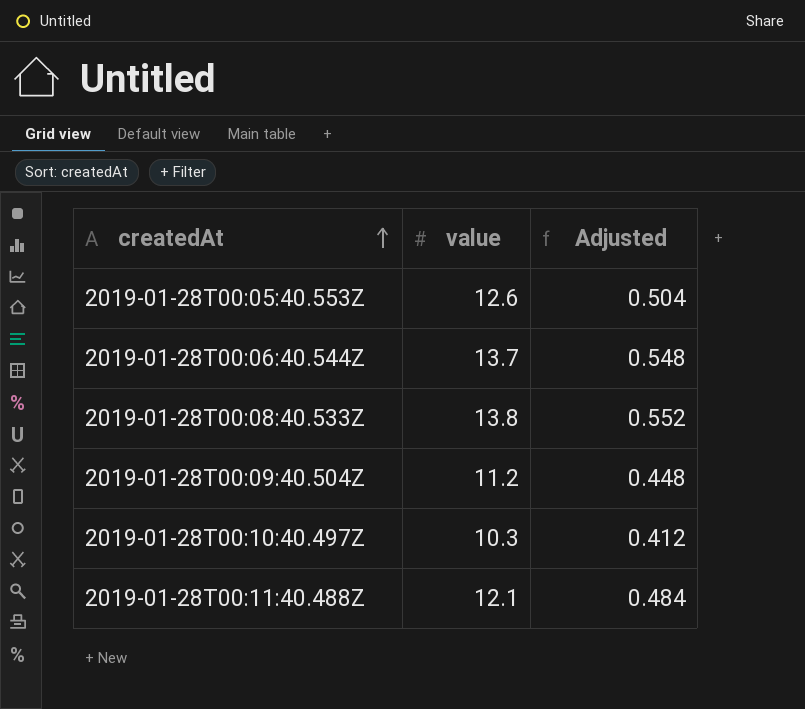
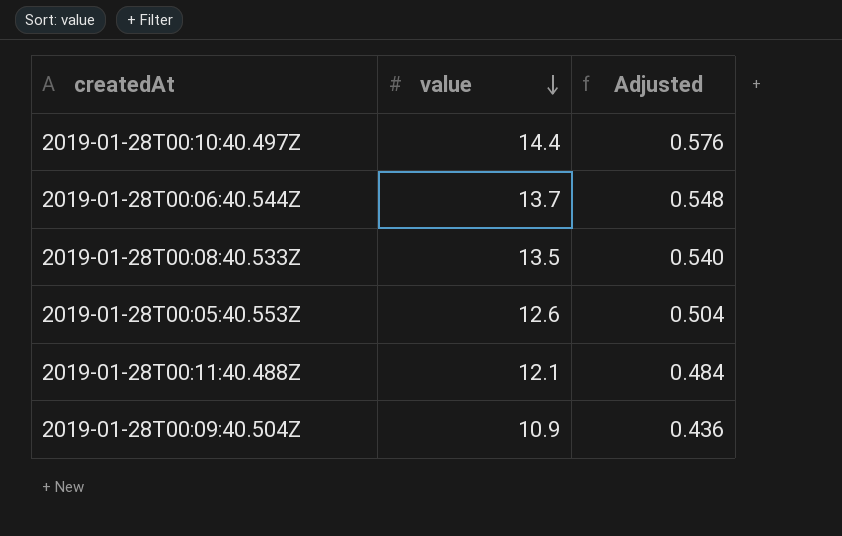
row order: createdAt ascending -> value descending
2019-01-28T00:10:40.497Z | value: 10.3 -> 14.4
2019-01-28T00:10:40.497Z | Adjusted: 0.412 -> 0.576
2019-01-28T00:08:40.533Z | value: 13.8 -> 13.5
2019-01-28T00:08:40.533Z | Adjusted: 0.552 -> 0.540
2019-01-28T00:09:40.504Z | value: 11.2 -> 10.9
2019-01-28T00:09:40.504Z | Adjusted: 0.448 -> 0.436

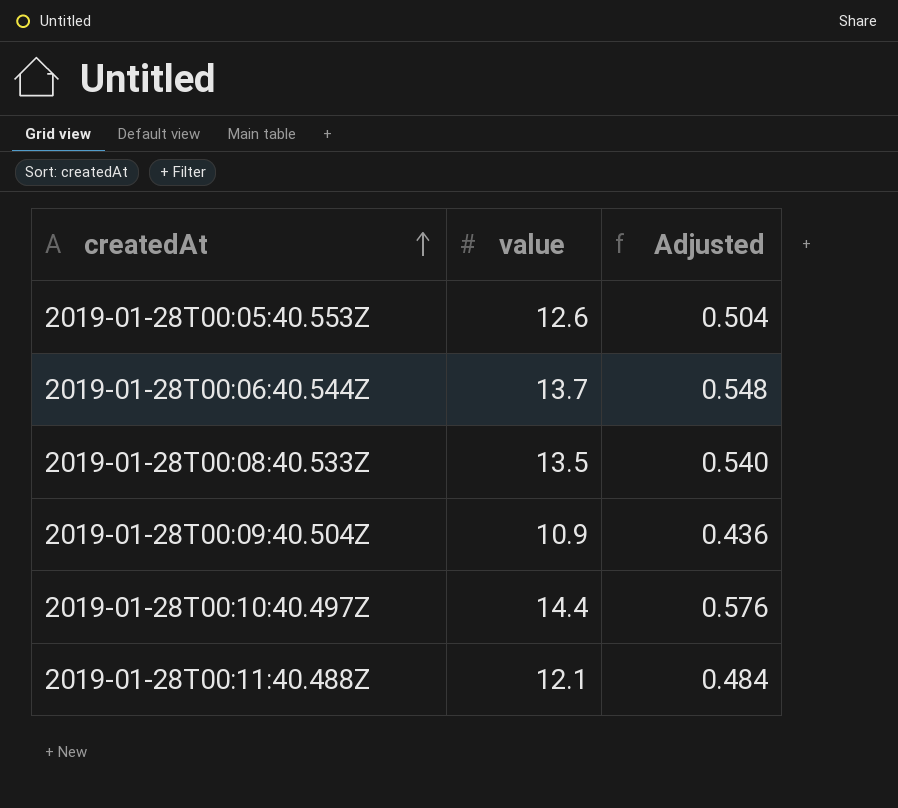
row order: value descending -> createdAt ascending

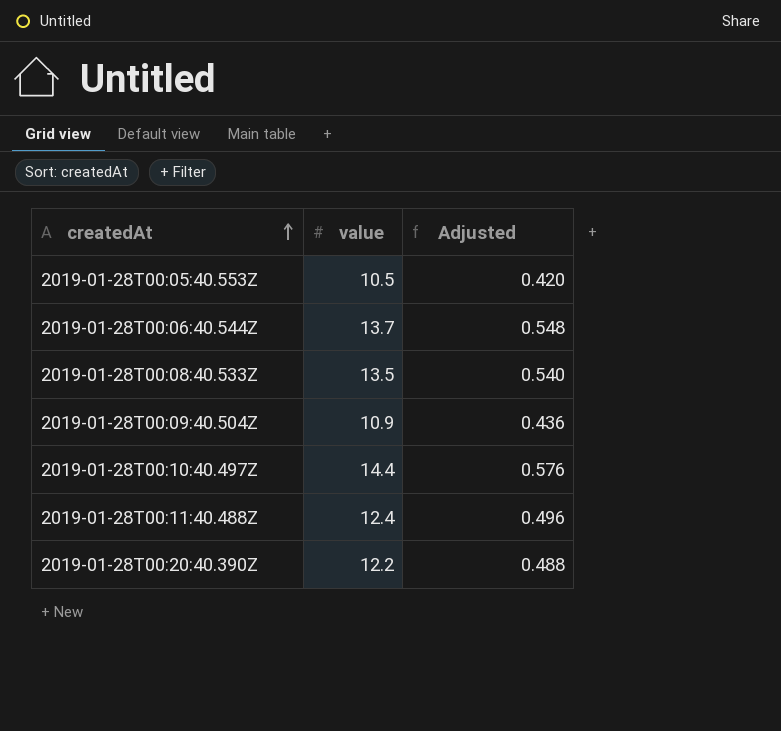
2019-01-28T00:05:40.553Z | value: 12.6 -> 10.5
2019-01-28T00:05:40.553Z | Adjusted: 0.504 -> 0.420
2019-01-28T00:11:40.488Z | value: 12.1 -> 12.4
2019-01-28T00:11:40.488Z | Adjusted: 0.484 -> 0.496
row 2019-01-28T00:20:40.390Z: none -> 12.2 | 0.488

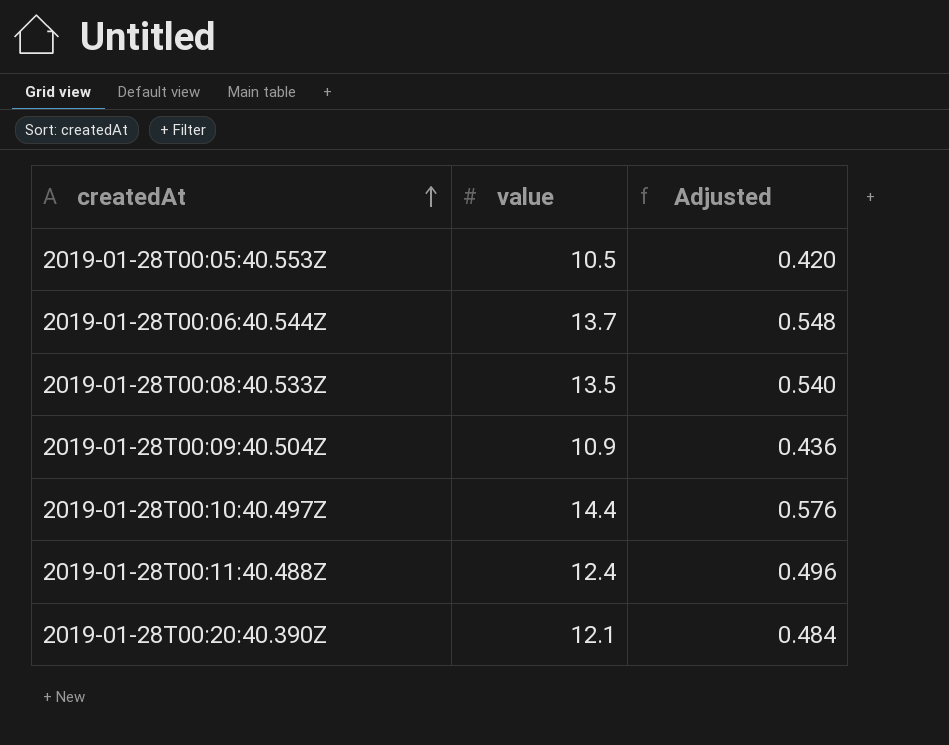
2019-01-28T00:20:40.390Z | value: 12.2 -> 12.1
2019-01-28T00:20:40.390Z | Adjusted: 0.488 -> 0.484

